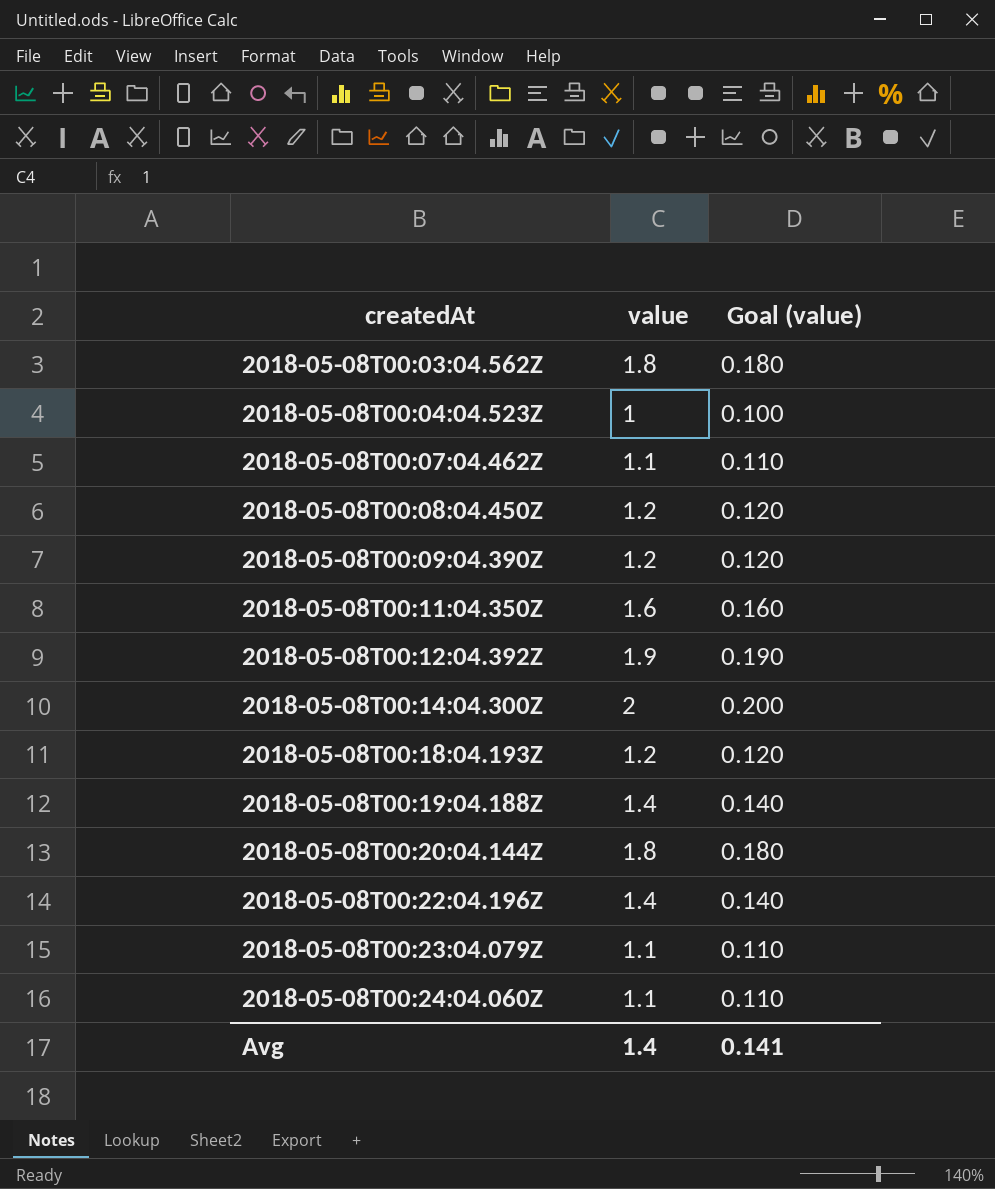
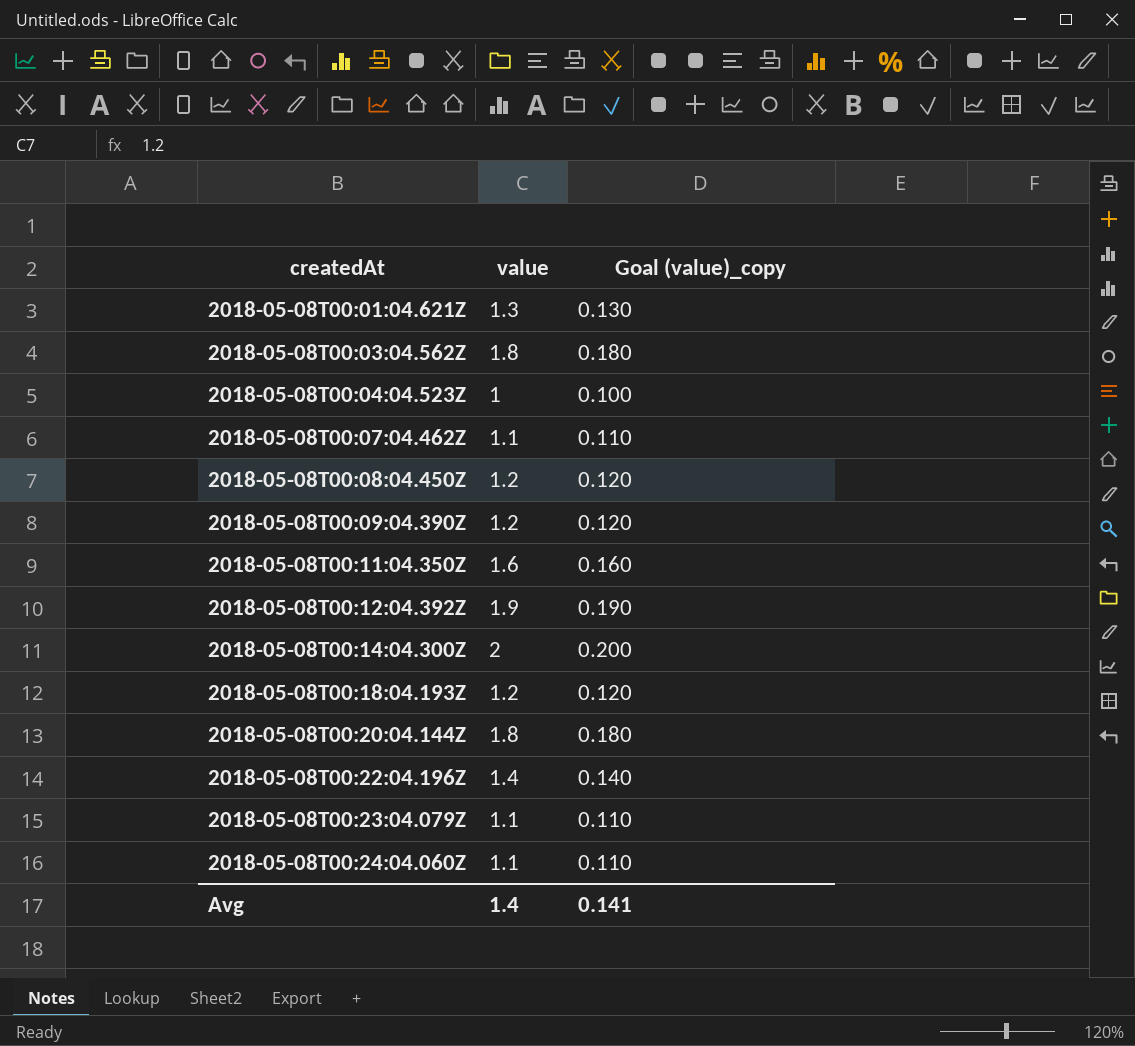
column name: Goal (value) -> Goal (value)_copy
row 2018-05-08T00:19:04.188Z: 1.4 | 0.140 -> none
row 2018-05-08T00:01:04.621Z: none -> 1.3 | 0.130

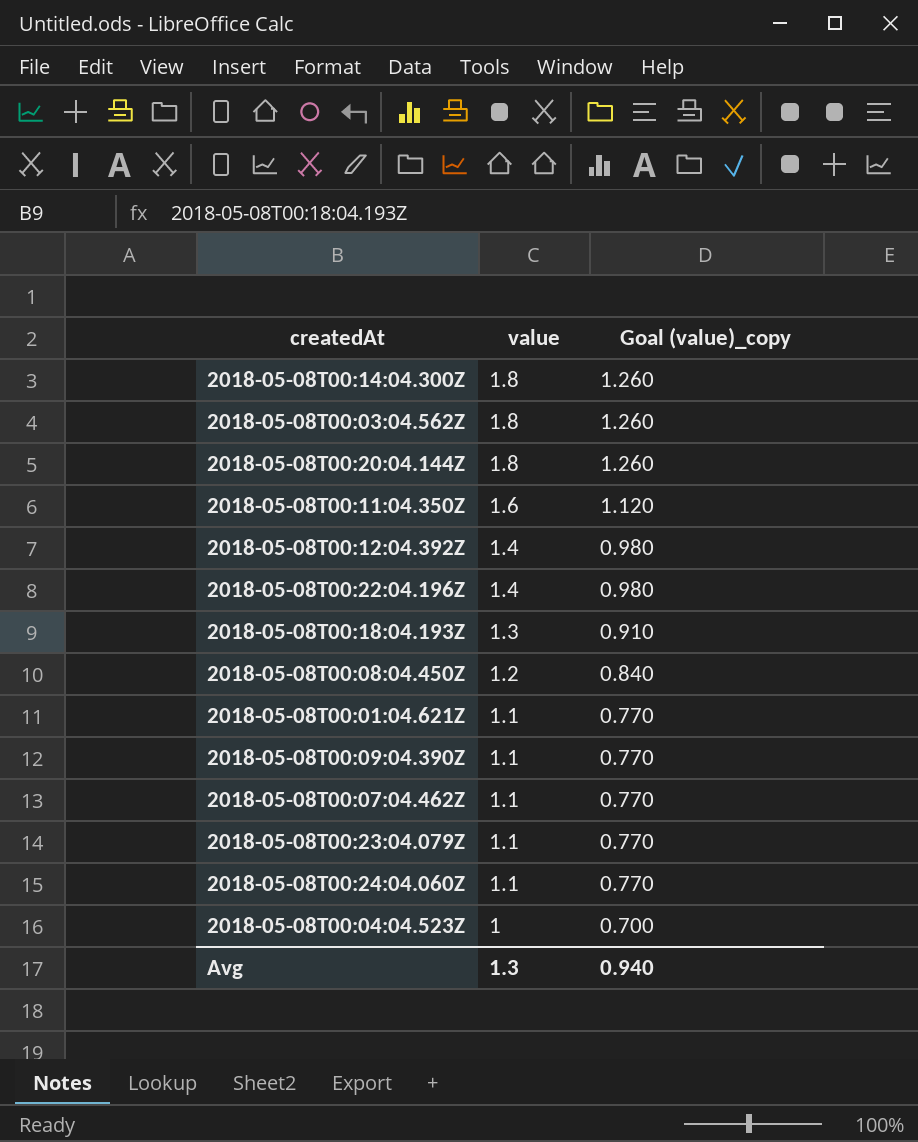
row order: createdAt ascending -> value descending
column Goal (value)_copy | formula: [value] * 0.1 -> [value] * 0.7
2018-05-08T00:14:04.300Z | value: 2 -> 1.8
2018-05-08T00:12:04.392Z | value: 1.9 -> 1.4
2018-05-08T00:18:04.193Z | value: 1.2 -> 1.3
2018-05-08T00:01:04.621Z | value: 1.3 -> 1.1
2018-05-08T00:09:04.390Z | value: 1.2 -> 1.1
Avg | value: 1.4 -> 1.3
Avg | Goal (value)_copy: 0.141 -> 0.940

